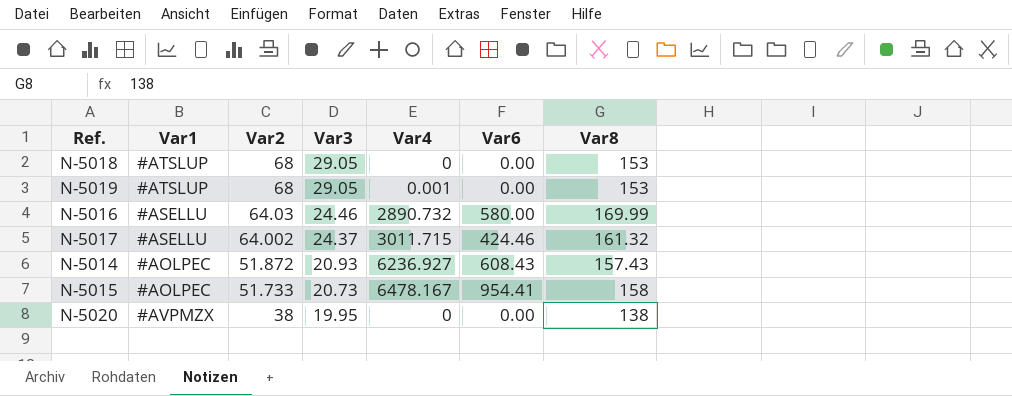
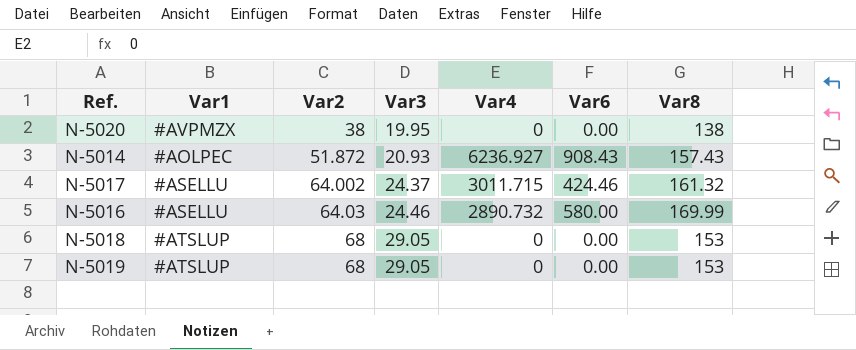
row order: Var2 descending -> Var2 ascending
row N-5015: #AOLPEC | 51.733 | 20.73 | 6478.167 | 954.41 | 158 -> none
N-5014 | Var6: 608.43 -> 908.43
N-5019 | Var4: 0.001 -> 0

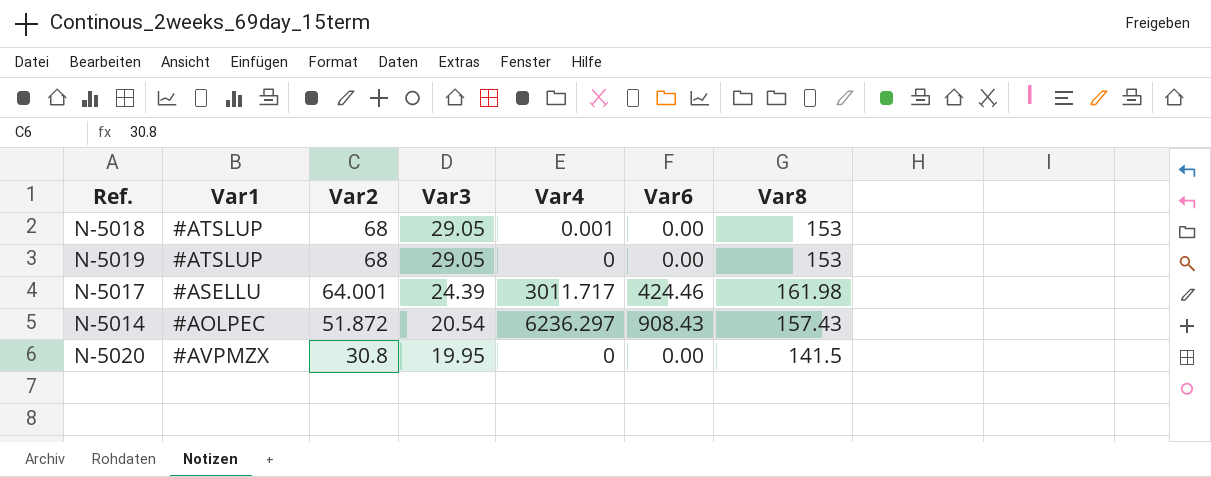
row order: Var2 ascending -> Var2 descending
row N-5016: #ASELLU | 64.03 | 24.46 | 2890.732 | 580.00 | 169.99 -> none
N-5018 | Var4: 0 -> 0.001
N-5017 | Var2: 64.002 -> 64.001
N-5017 | Var3: 24.37 -> 24.39
N-5017 | Var4: 3011.715 -> 3011.717
N-5017 | Var8: 161.32 -> 161.98
N-5014 | Var3: 20.93 -> 20.54
N-5014 | Var4: 6236.927 -> 6236.297
N-5020 | Var2: 38 -> 30.8
N-5020 | Var8: 138 -> 141.5

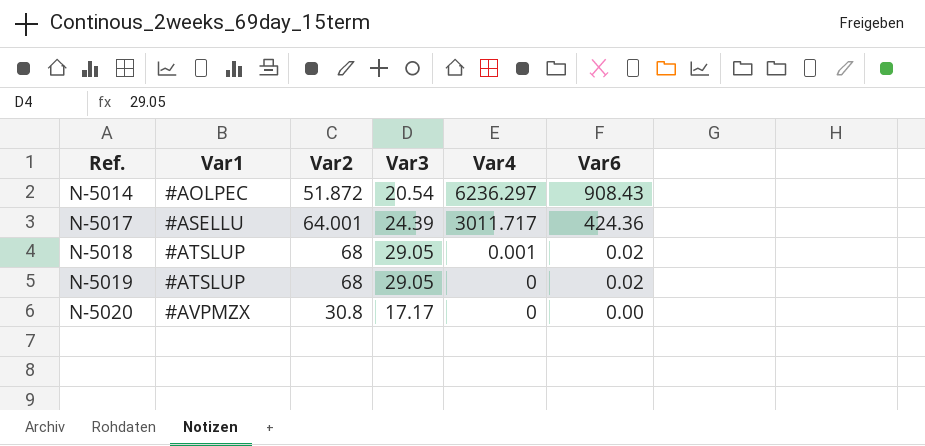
row order: Var2 descending -> Ref. ascending
column Var8 | position: 7 -> none
N-5017 | Var6: 424.46 -> 424.36
N-5018 | Var6: 0.00 -> 0.02
N-5019 | Var6: 0.00 -> 0.02
N-5020 | Var3: 19.95 -> 17.17

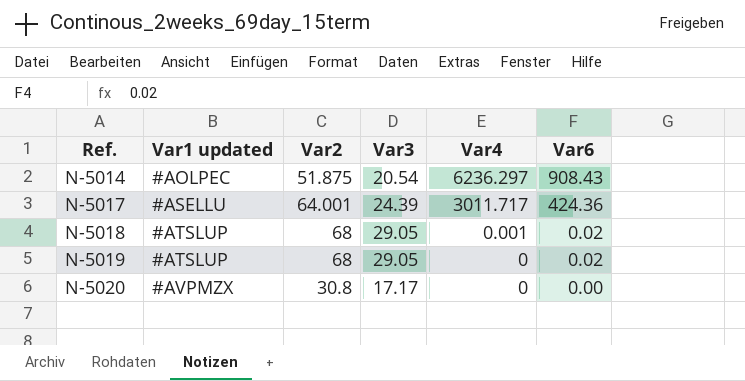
column name: Var1 -> Var1 updated
N-5014 | Var2: 51.872 -> 51.875

